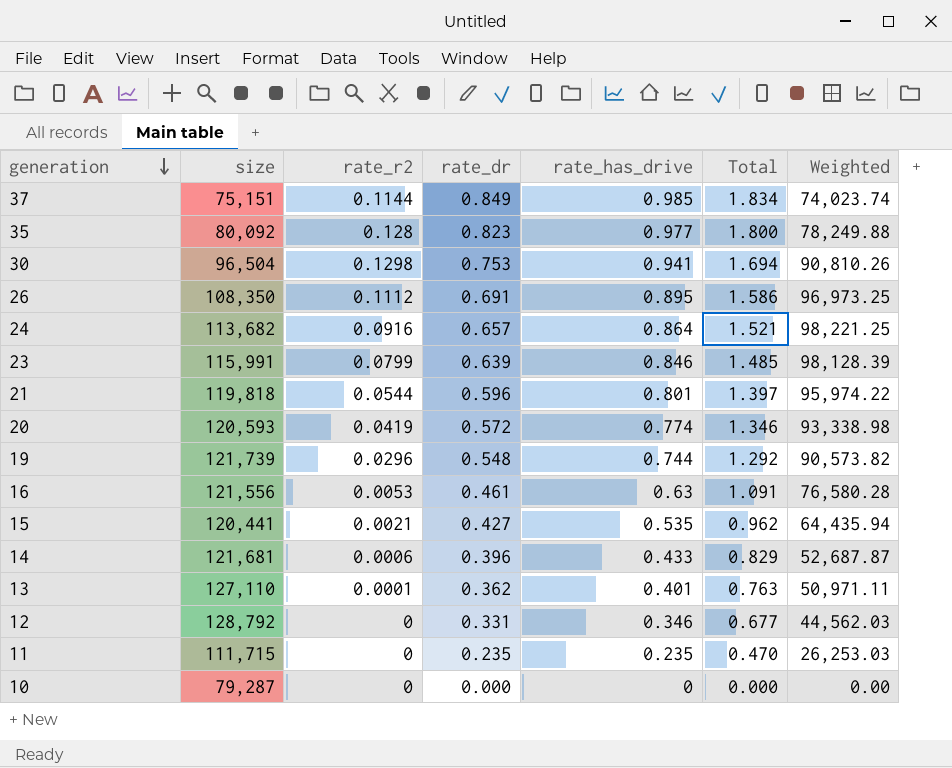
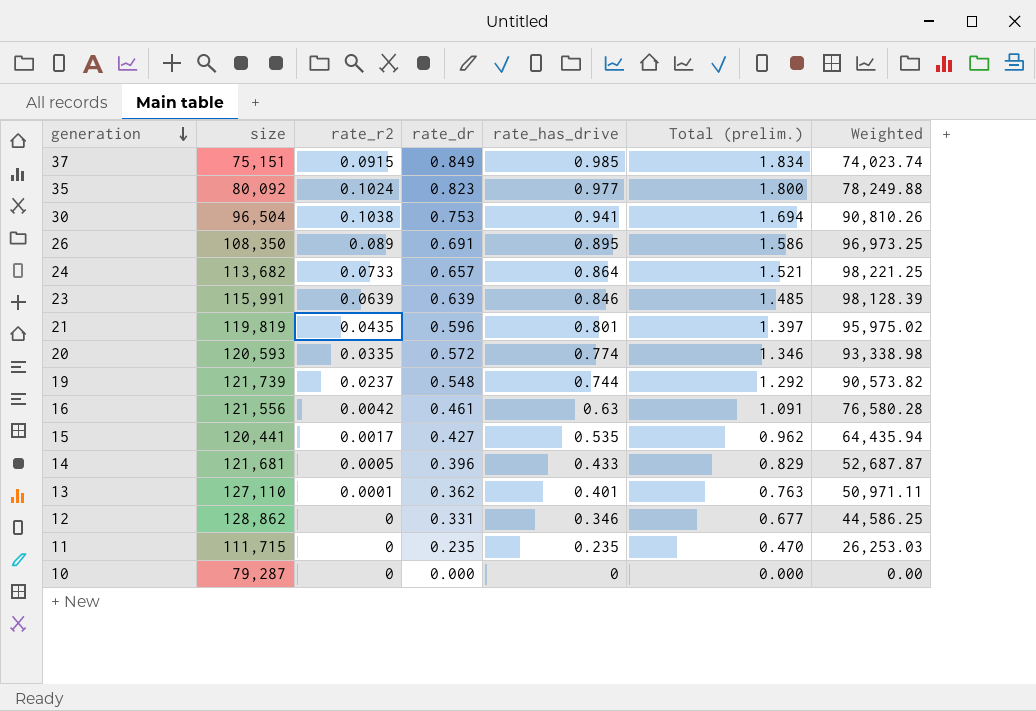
column name: Total -> Total (prelim.)
37 | rate_r2: 0.1144 -> 0.0915
35 | rate_r2: 0.128 -> 0.1024
30 | rate_r2: 0.1298 -> 0.1038
26 | rate_r2: 0.1112 -> 0.089
24 | rate_r2: 0.0916 -> 0.0733
23 | rate_r2: 0.0799 -> 0.0639
21 | size: 119,818 -> 119,819
21 | rate_r2: 0.0544 -> 0.0435
21 | Weighted: 95,974.22 -> 95,975.02
20 | rate_r2: 0.0419 -> 0.0335
19 | rate_r2: 0.0296 -> 0.0237
16 | rate_r2: 0.0053 -> 0.0042
15 | rate_r2: 0.0021 -> 0.0017
14 | rate_r2: 0.0006 -> 0.0005
12 | size: 128,792 -> 128,862
12 | Weighted: 44,562.03 -> 44,586.25

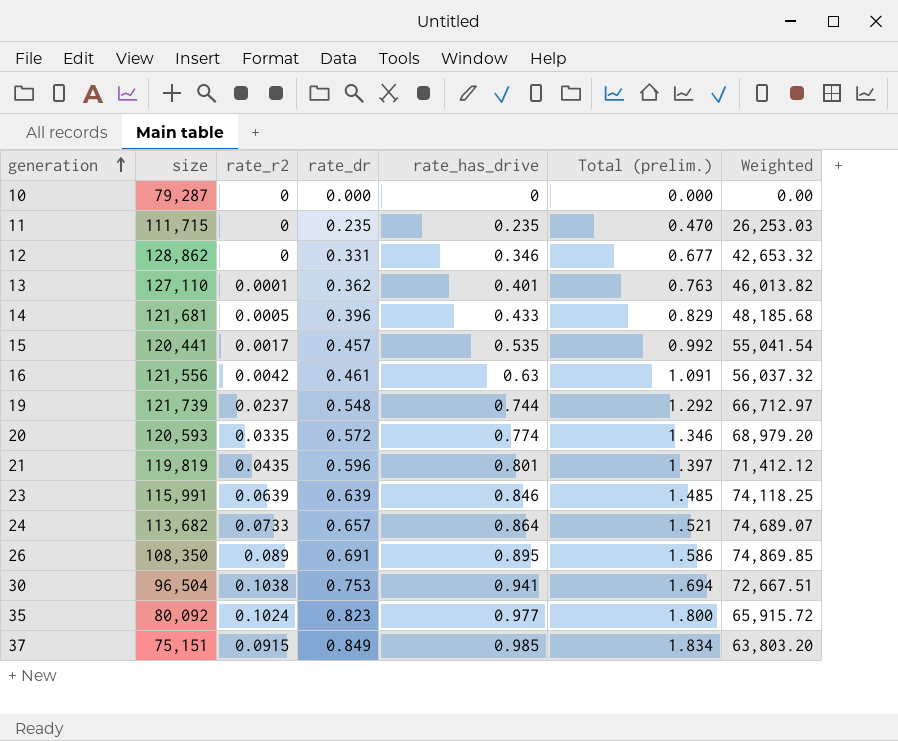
row order: generation descending -> generation ascending
column Weighted | formula: [size] * [rate_has_drive] -> [size] * [rate_dr]
15 | rate_dr: 0.427 -> 0.457
15 | Total (prelim.): 0.962 -> 0.992

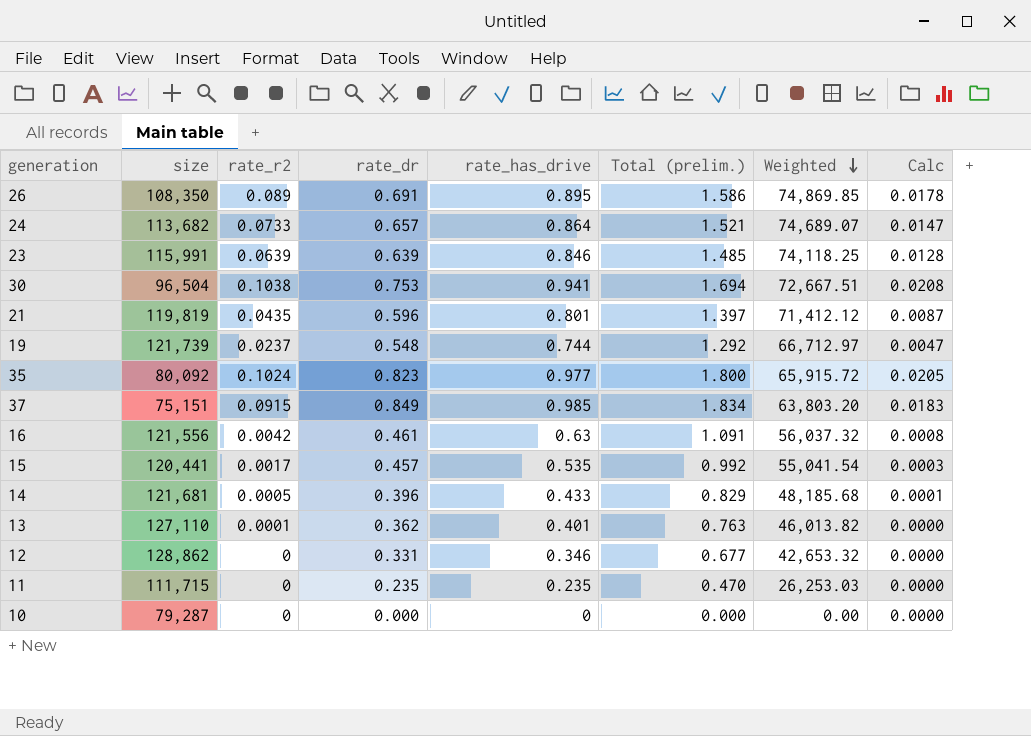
row order: generation ascending -> Weighted descending
column Calc | formula: none -> [rate_r2] * 0.2
row 20: 120,593 | 0.0335 | 0.572 | 0.774 | 1.346 | 68,979.20 -> none

